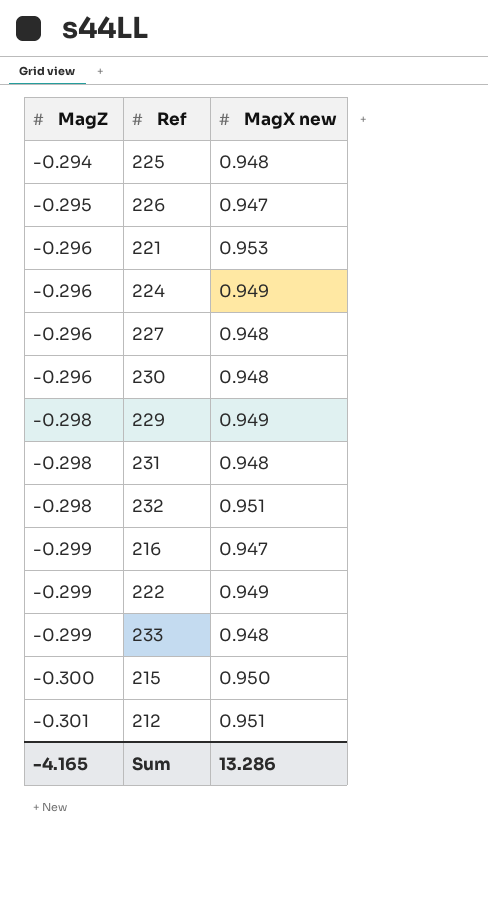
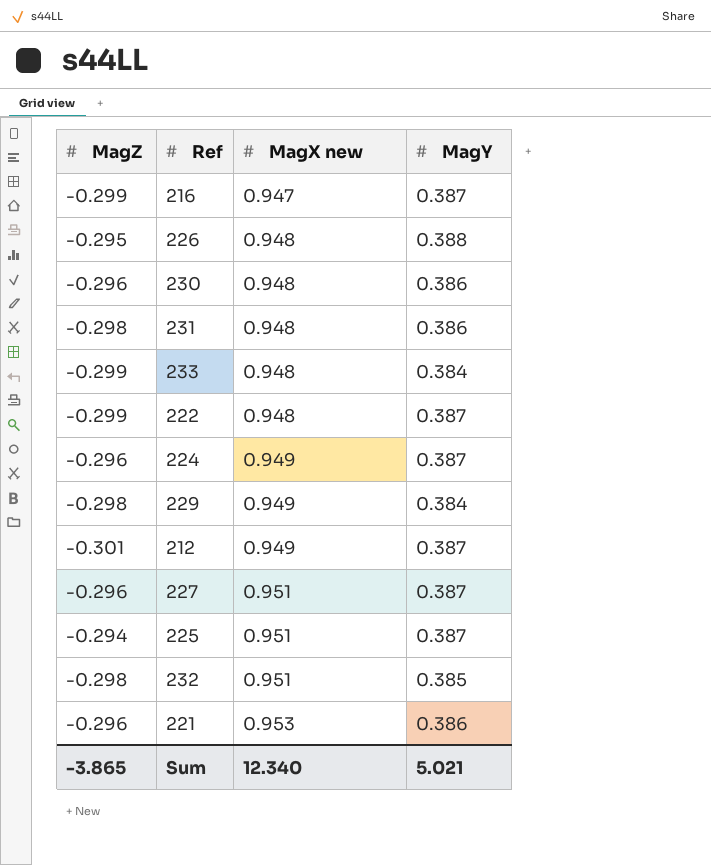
row order: MagZ descending -> MagX new ascending
column MagY | position: none -> 4
row 215: -0.300 | 0.950 -> none
226 | MagX new: 0.947 -> 0.948
222 | MagX new: 0.949 -> 0.948
212 | MagX new: 0.951 -> 0.949
227 | MagX new: 0.948 -> 0.951
225 | MagX new: 0.948 -> 0.951
Sum | MagZ: -4.165 -> -3.865
Sum | MagX new: 13.286 -> 12.340

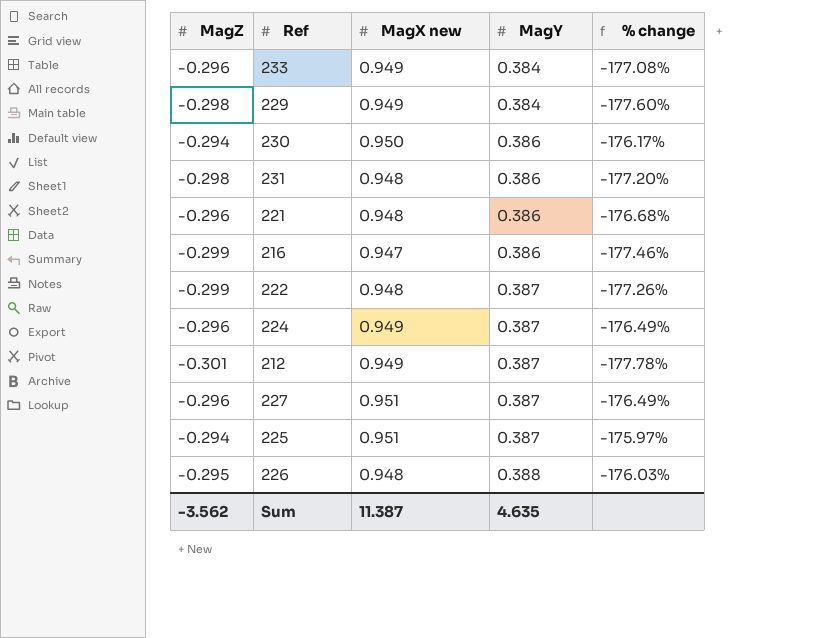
row order: MagX new ascending -> MagY ascending
column % change | formula: none -> ([MagZ] - [MagY]) / [MagY]
row 232: -0.298 | 0.951 | 0.385 -> none
233 | MagZ: -0.299 -> -0.296
233 | MagX new: 0.948 -> 0.949
230 | MagZ: -0.296 -> -0.294
230 | MagX new: 0.948 -> 0.950
221 | MagX new: 0.953 -> 0.948
216 | MagY: 0.387 -> 0.386
Sum | MagZ: -3.865 -> -3.562
Sum | MagX new: 12.340 -> 11.387
Sum | MagY: 5.021 -> 4.635

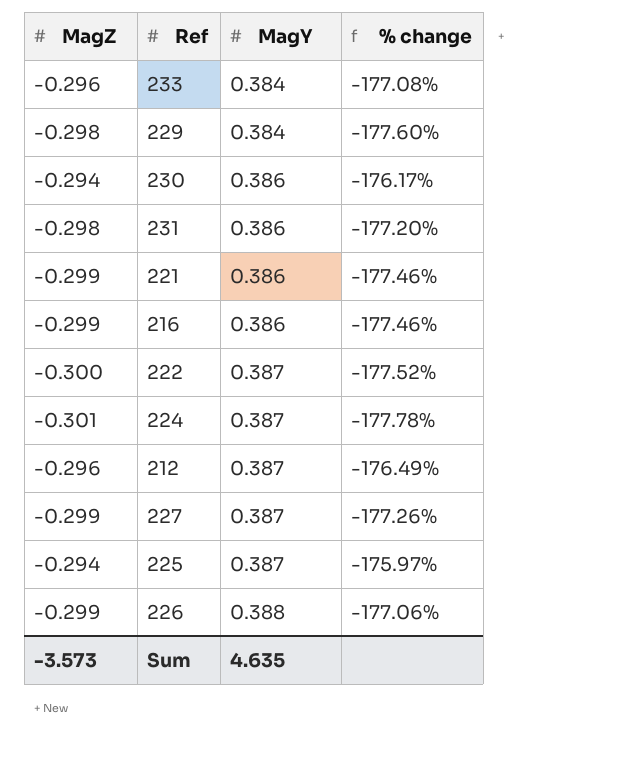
column MagX new | position: 3 -> none
221 | MagZ: -0.296 -> -0.299
221 | % change: -176.68% -> -177.46%
222 | MagZ: -0.299 -> -0.300
222 | % change: -177.26% -> -177.52%
224 | MagZ: -0.296 -> -0.301
224 | % change: -176.49% -> -177.78%
212 | MagZ: -0.301 -> -0.296
212 | % change: -177.78% -> -176.49%
227 | MagZ: -0.296 -> -0.299
227 | % change: -176.49% -> -177.26%
226 | MagZ: -0.295 -> -0.299
226 | % change: -176.03% -> -177.06%
Sum | MagZ: -3.562 -> -3.573

